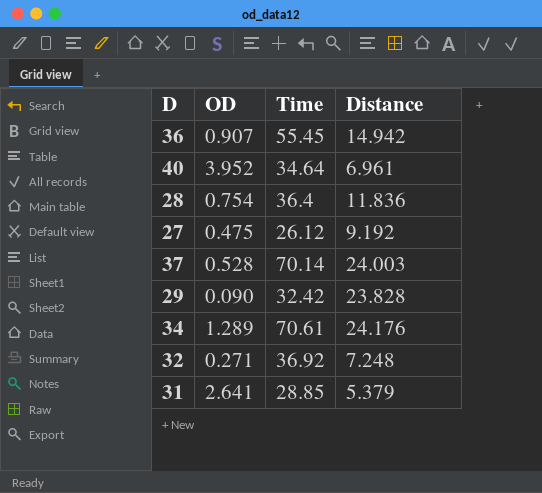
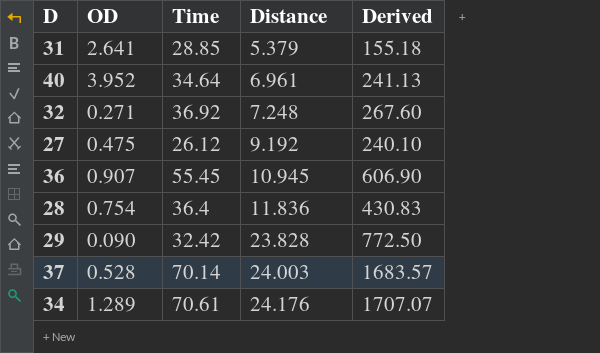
row order: none -> Distance ascending
column Derived | formula: none -> [Time] * [Distance]
36 | Distance: 14.942 -> 10.945

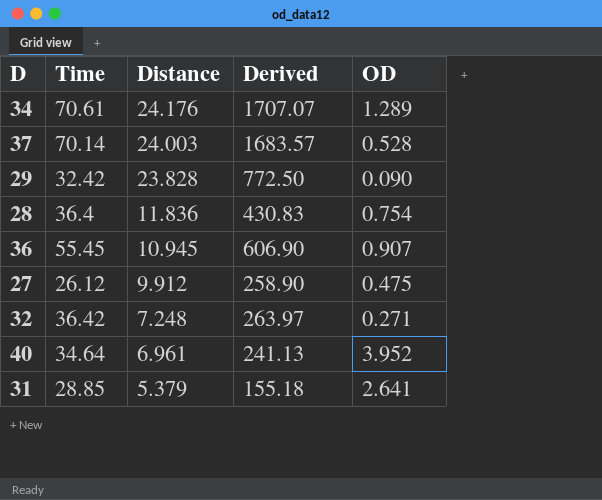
row order: Distance ascending -> Distance descending
column OD | position: 2 -> 5
27 | Distance: 9.192 -> 9.912
27 | Derived: 240.10 -> 258.90
32 | Time: 36.92 -> 36.42
32 | Derived: 267.60 -> 263.97

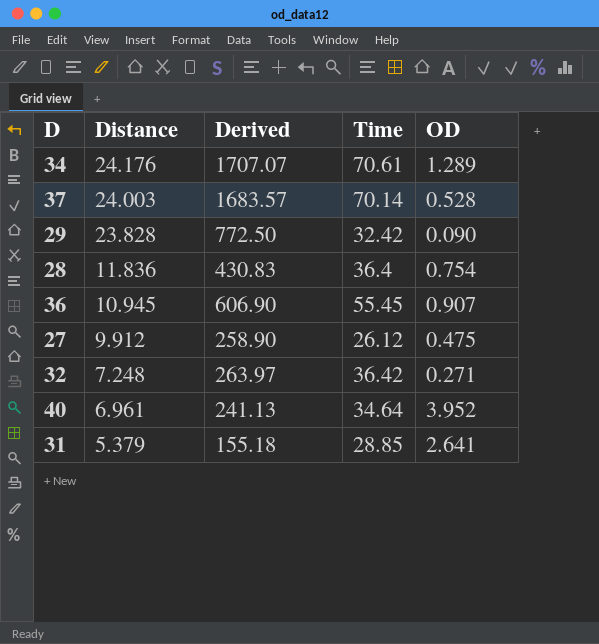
column Time | position: 2 -> 4

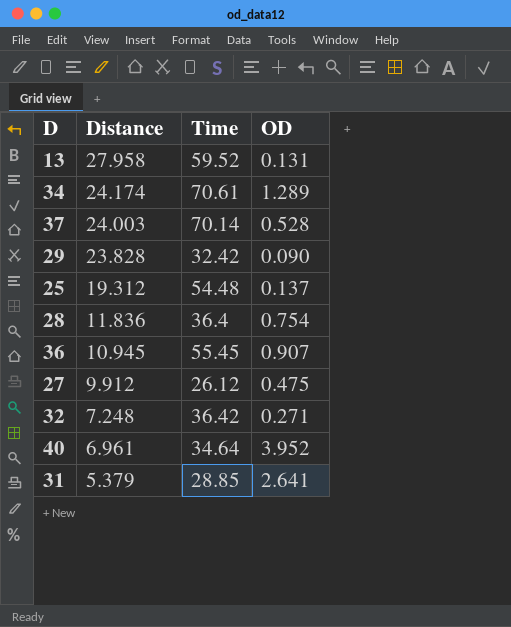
column Derived | formula: [Distance] * [Time] -> none
row 13: none -> 27.958 | 59.52 | 0.131
34 | Distance: 24.176 -> 24.174
row 25: none -> 19.312 | 54.48 | 0.137

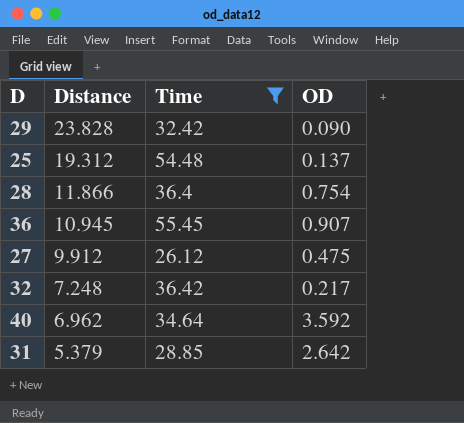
filter: none -> Time <= 55.45
28 | Distance: 11.836 -> 11.866
32 | OD: 0.271 -> 0.217
40 | Distance: 6.961 -> 6.962
40 | OD: 3.952 -> 3.592
31 | OD: 2.641 -> 2.642

